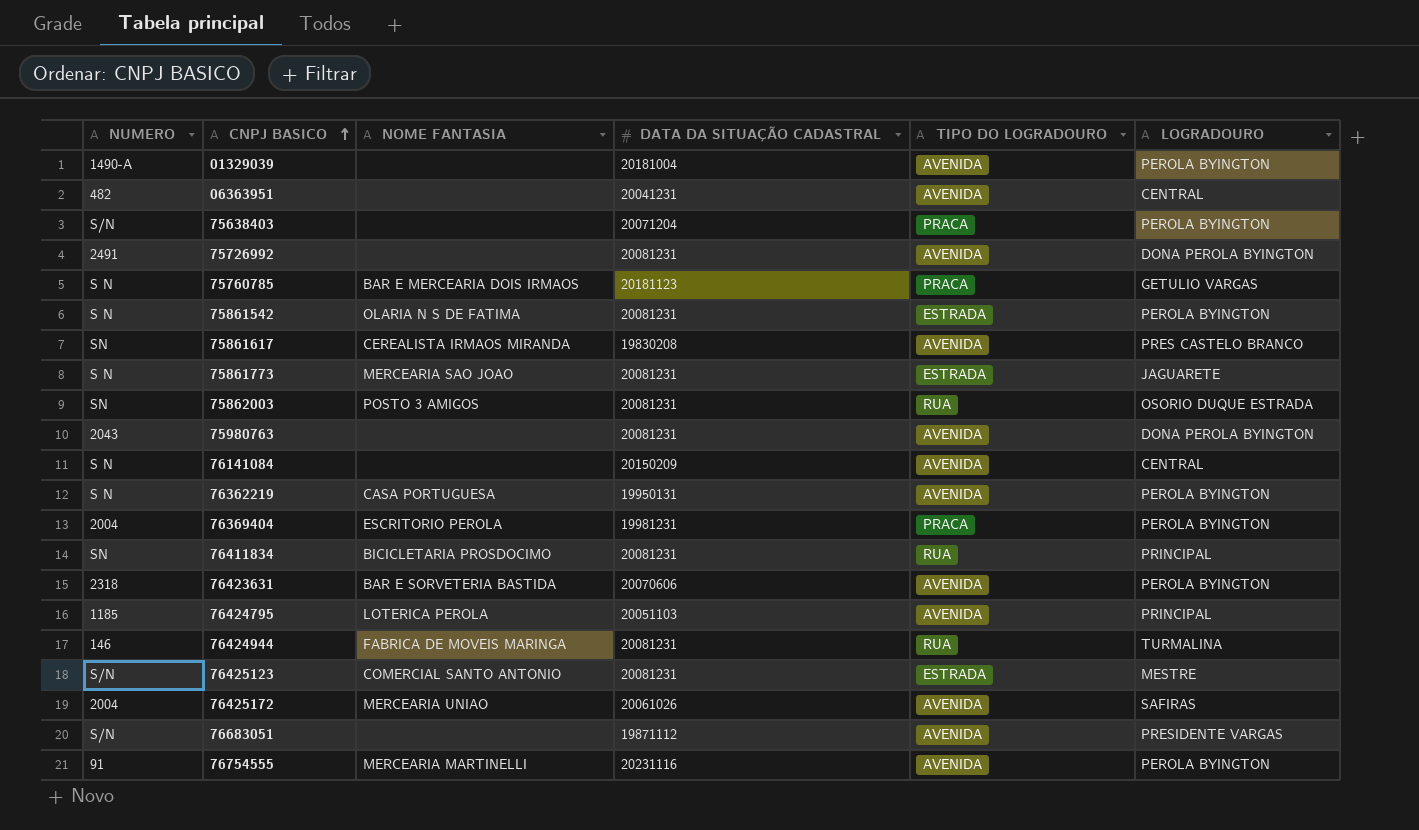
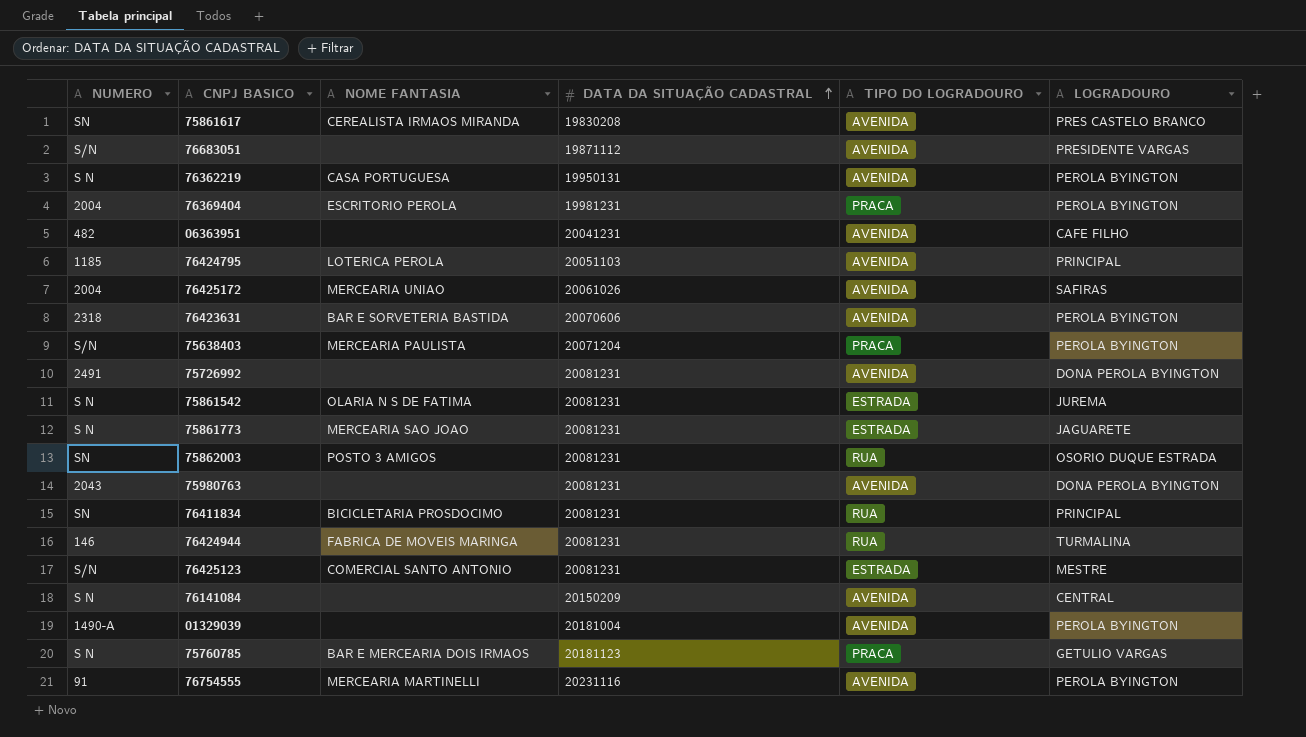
row order: CNPJ BASICO ascending -> DATA DA SITUAÇÃO CADASTRAL ascending
06363951 | LOGRADOURO: CENTRAL -> CAFE FILHO
75638403 | NOME FANTASIA: none -> MERCEARIA PAULISTA
75861542 | LOGRADOURO: PEROLA BYINGTON -> JUREMA

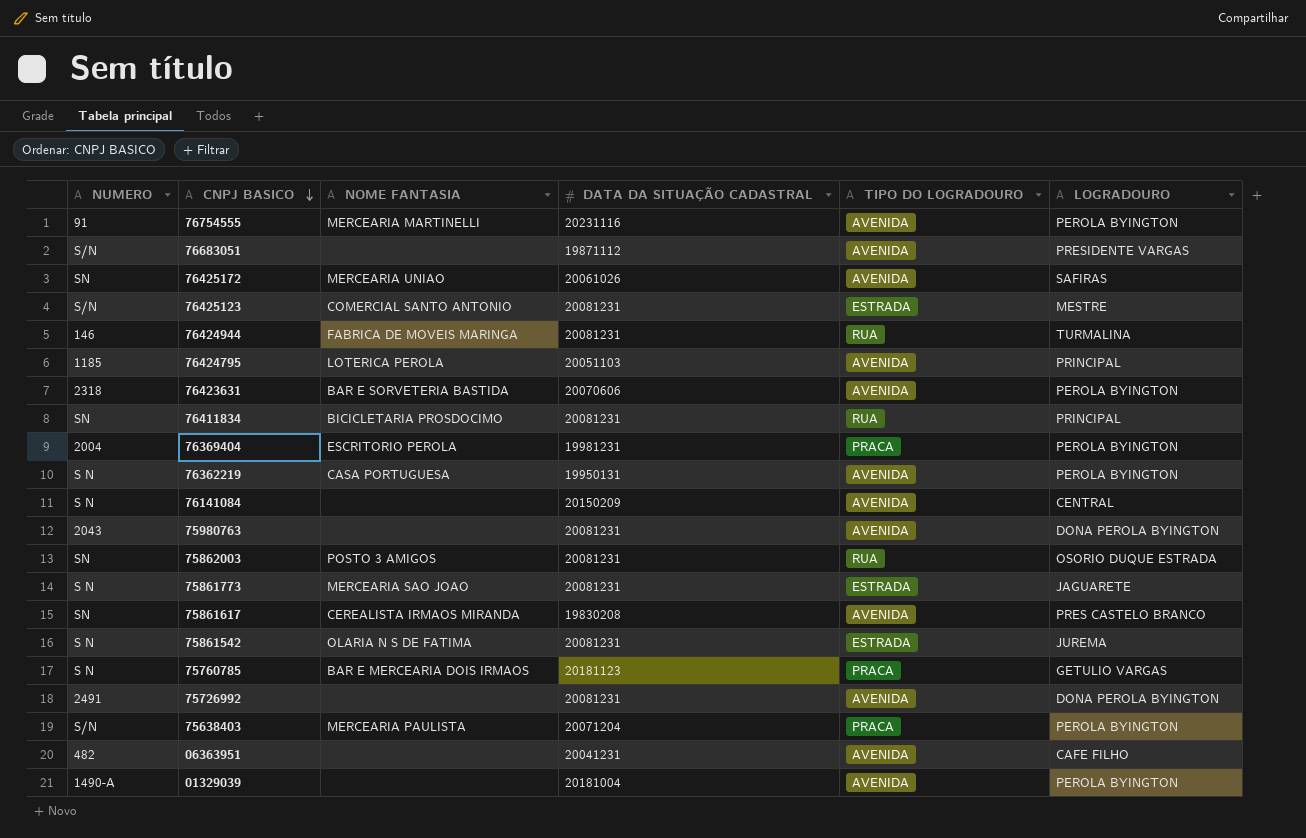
row order: DATA DA SITUAÇÃO CADASTRAL ascending -> CNPJ BASICO descending
76425172 | NUMERO: 2004 -> SN

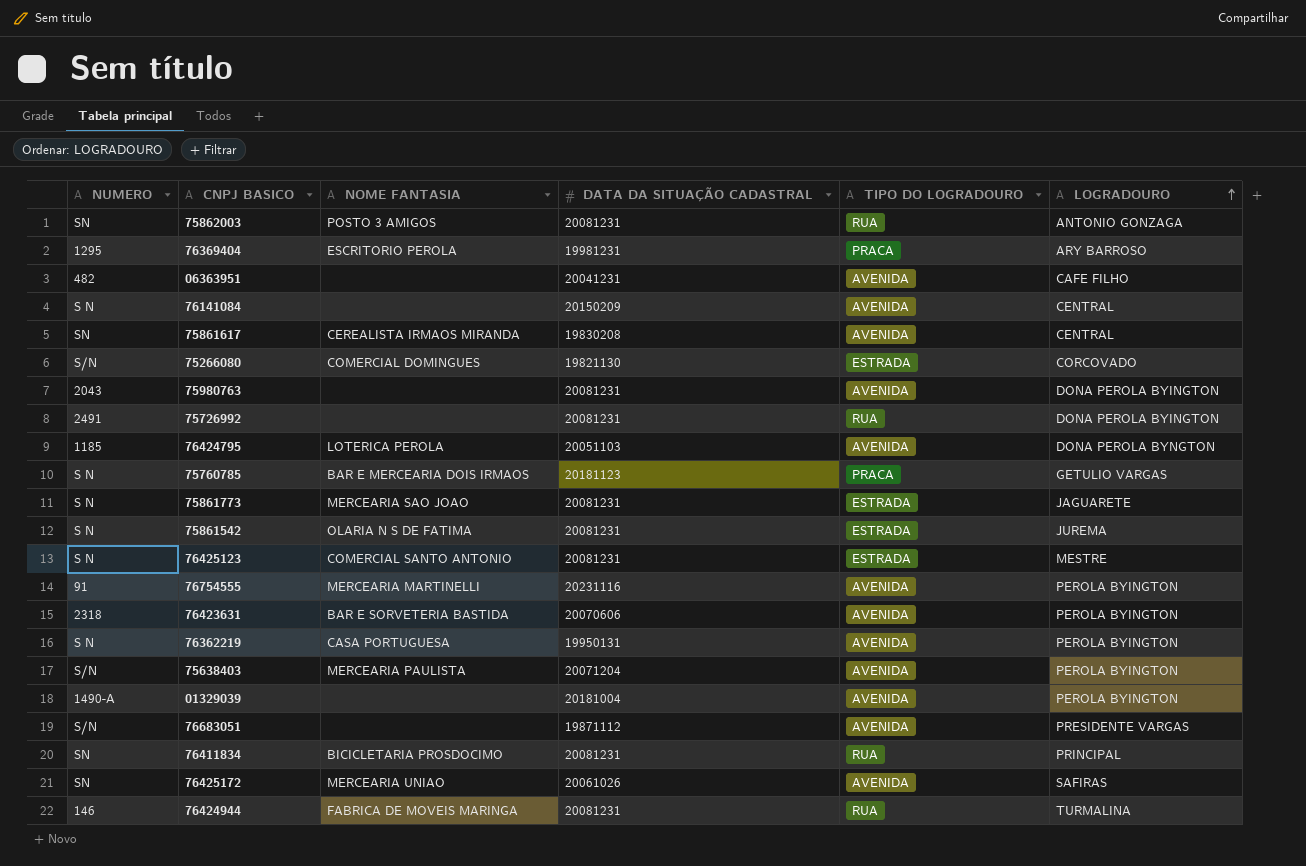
row order: CNPJ BASICO descending -> LOGRADOURO ascending
75862003 | LOGRADOURO: OSORIO DUQUE ESTRADA -> ANTONIO GONZAGA
76369404 | NUMERO: 2004 -> 1295
76369404 | LOGRADOURO: PEROLA BYINGTON -> ARY BARROSO
75861617 | LOGRADOURO: PRES CASTELO BRANCO -> CENTRAL
row 75266080: none -> S/N | COMERCIAL DOMINGUES | 19821130 | ESTRADA | CORCOVADO
75726992 | TIPO DO LOGRADOURO: AVENIDA -> RUA
76424795 | LOGRADOURO: PRINCIPAL -> DONA PEROLA BYNGTON
76425123 | NUMERO: S/N -> S N
75638403 | TIPO DO LOGRADOURO: PRACA -> AVENIDA

